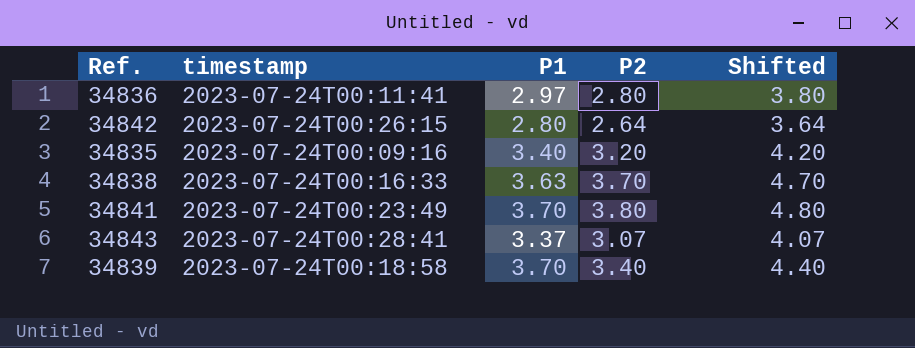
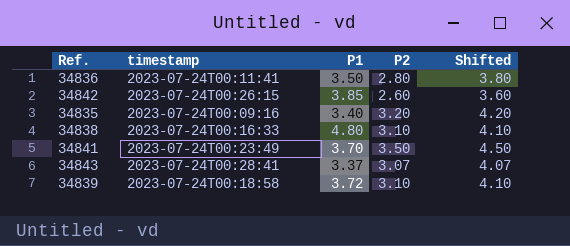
34836 | P1: 2.97 -> 3.50
34842 | P1: 2.80 -> 3.85
34842 | P2: 2.64 -> 2.60
34842 | Shifted: 3.64 -> 3.60
34838 | P1: 3.63 -> 4.80
34838 | P2: 3.70 -> 3.10
34838 | Shifted: 4.70 -> 4.10
34841 | P2: 3.80 -> 3.50
34841 | Shifted: 4.80 -> 4.50
34839 | P1: 3.70 -> 3.72
34839 | P2: 3.40 -> 3.10
34839 | Shifted: 4.40 -> 4.10

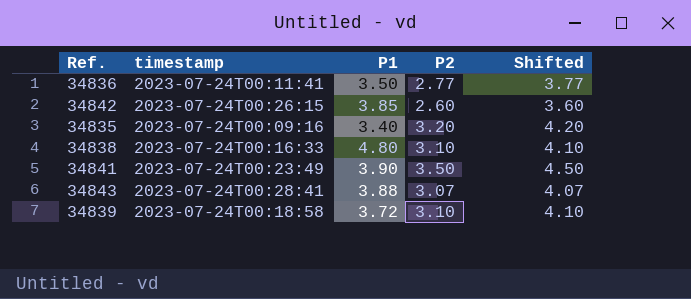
34836 | P2: 2.80 -> 2.77
34836 | Shifted: 3.80 -> 3.77
34841 | P1: 3.70 -> 3.90
34843 | P1: 3.37 -> 3.88

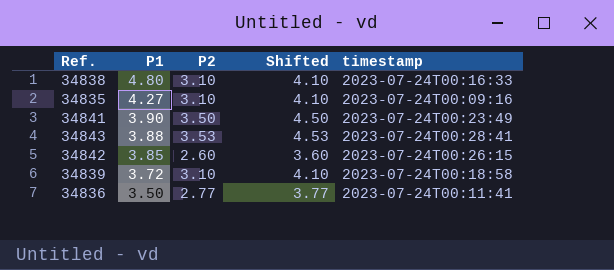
row order: none -> P1 descending
column timestamp | position: 2 -> 5
34835 | P1: 3.40 -> 4.27
34835 | P2: 3.20 -> 3.10
34835 | Shifted: 4.20 -> 4.10
34843 | P2: 3.07 -> 3.53
34843 | Shifted: 4.07 -> 4.53

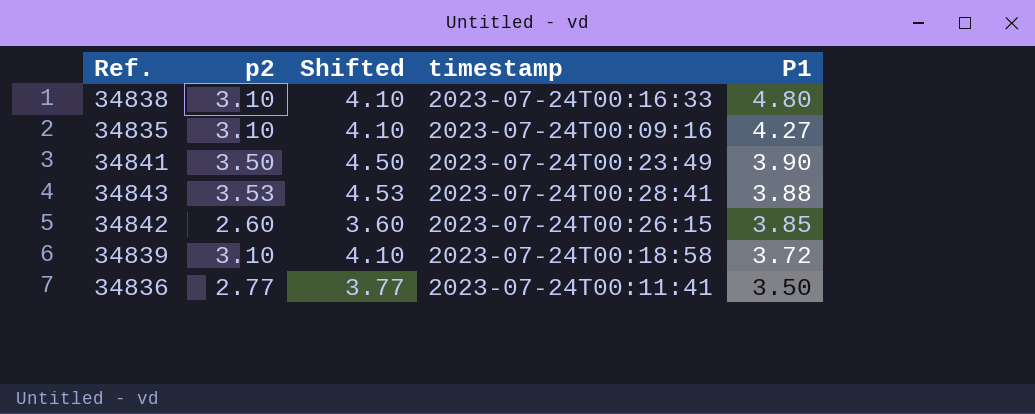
column name: P2 -> p2
column P1 | position: 2 -> 5

